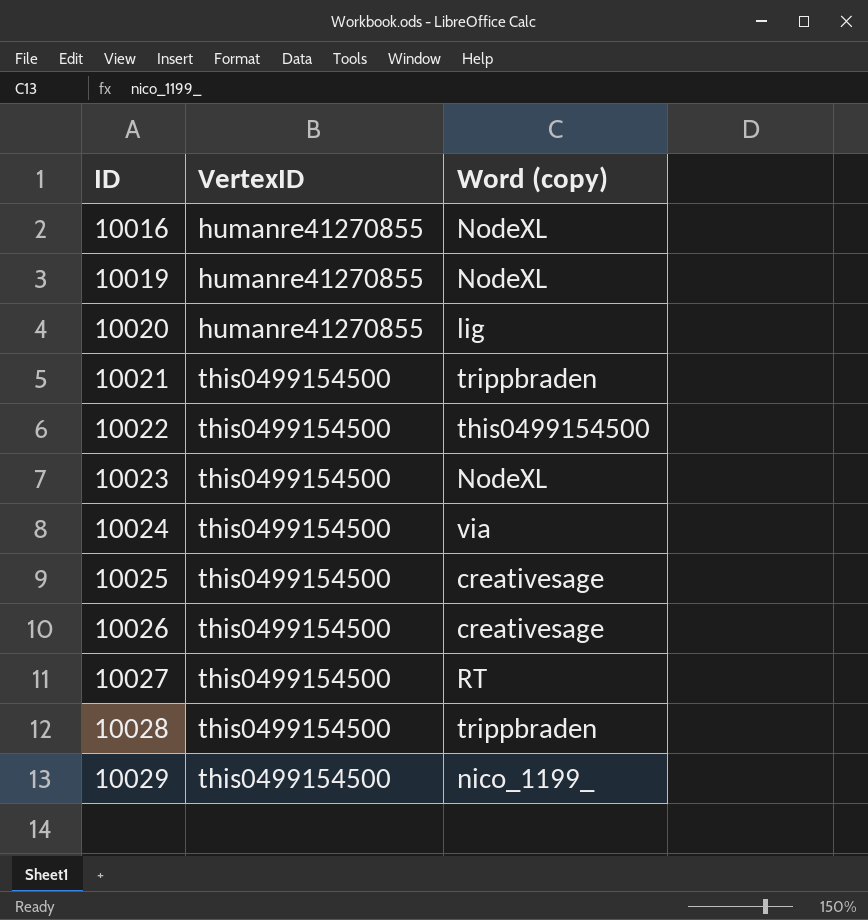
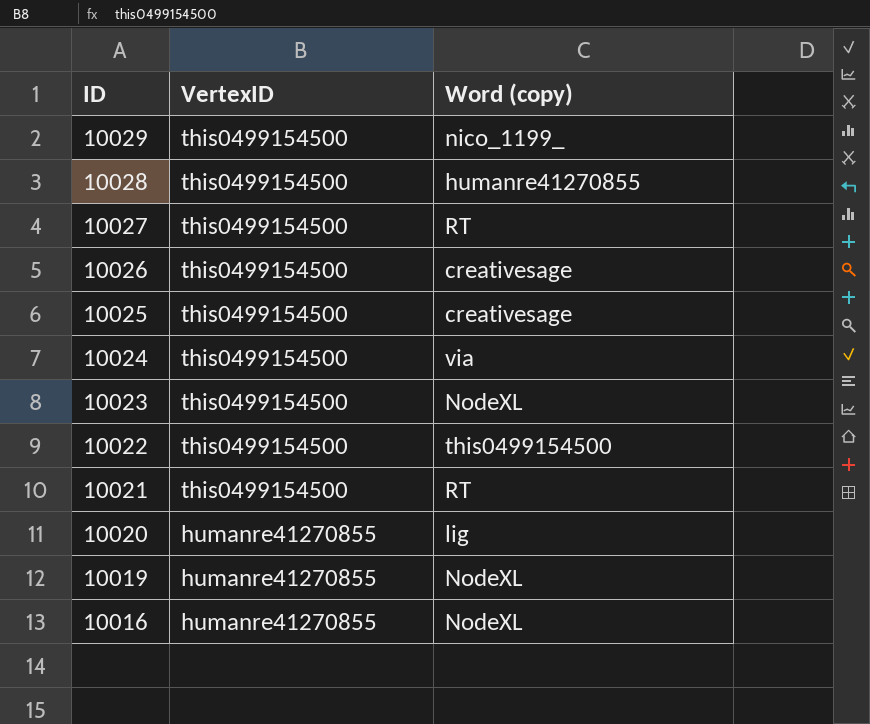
row order: ID ascending -> ID descending
10028 | Word (copy): trippbraden -> humanre41270855
10021 | Word (copy): trippbraden -> RT

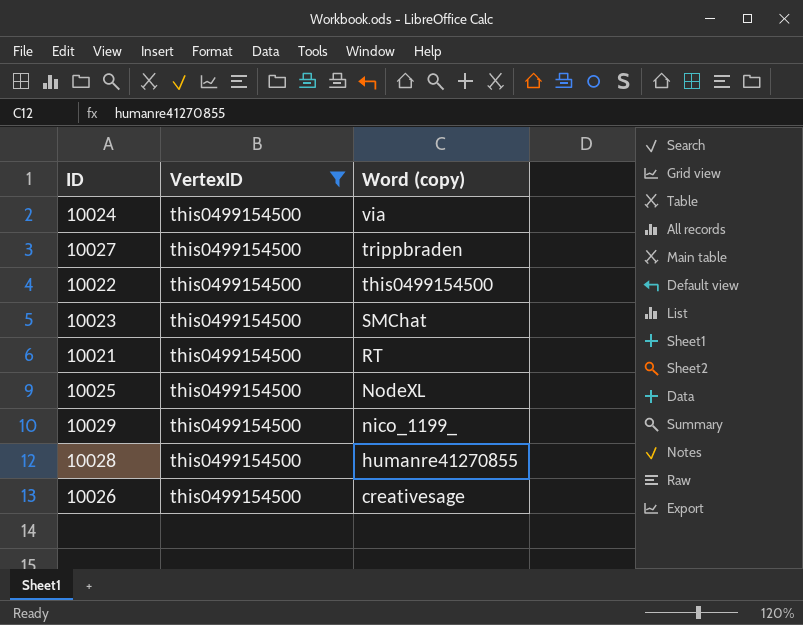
filter: none -> VertexID = this0499154500
row order: ID descending -> Word (copy) descending
10027 | Word (copy): RT -> trippbraden
10023 | Word (copy): NodeXL -> SMChat
10025 | Word (copy): creativesage -> NodeXL

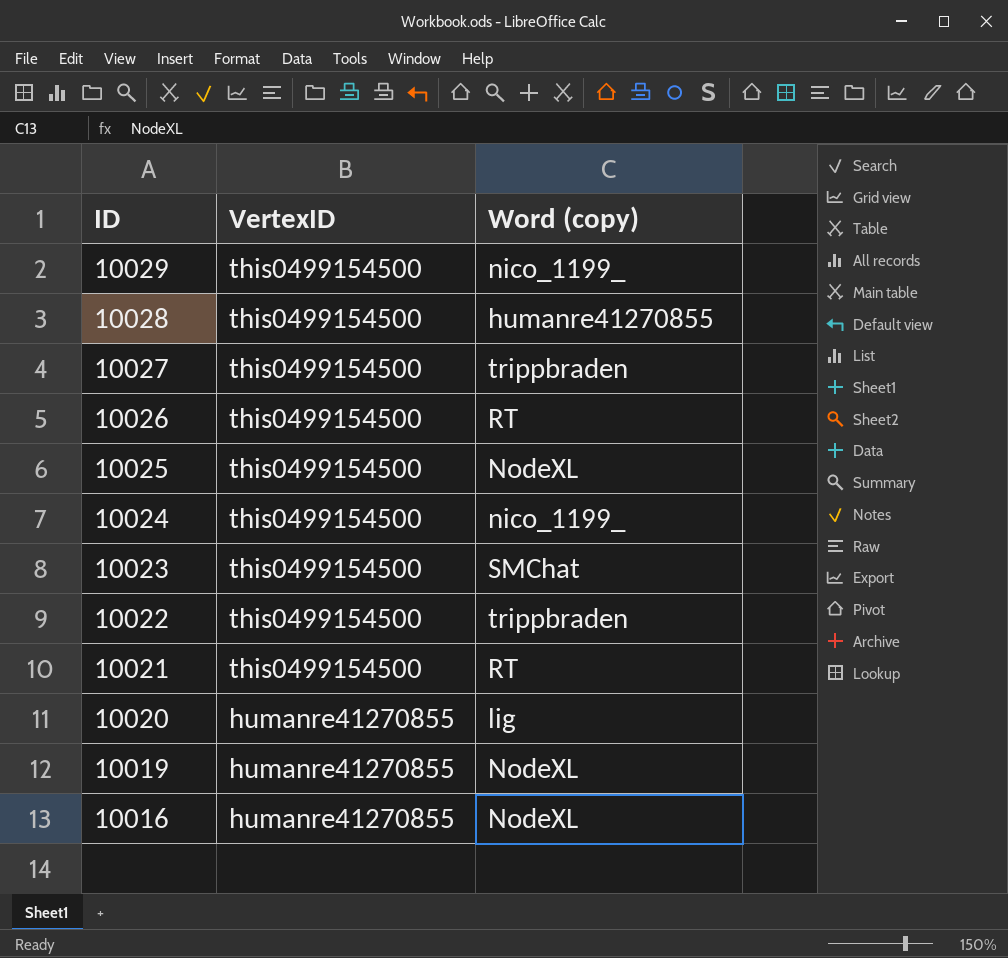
filter: VertexID = this0499154500 -> none
row order: Word (copy) descending -> ID descending
10026 | Word (copy): creativesage -> RT
10024 | Word (copy): via -> nico_1199_
10022 | Word (copy): this0499154500 -> trippbraden

